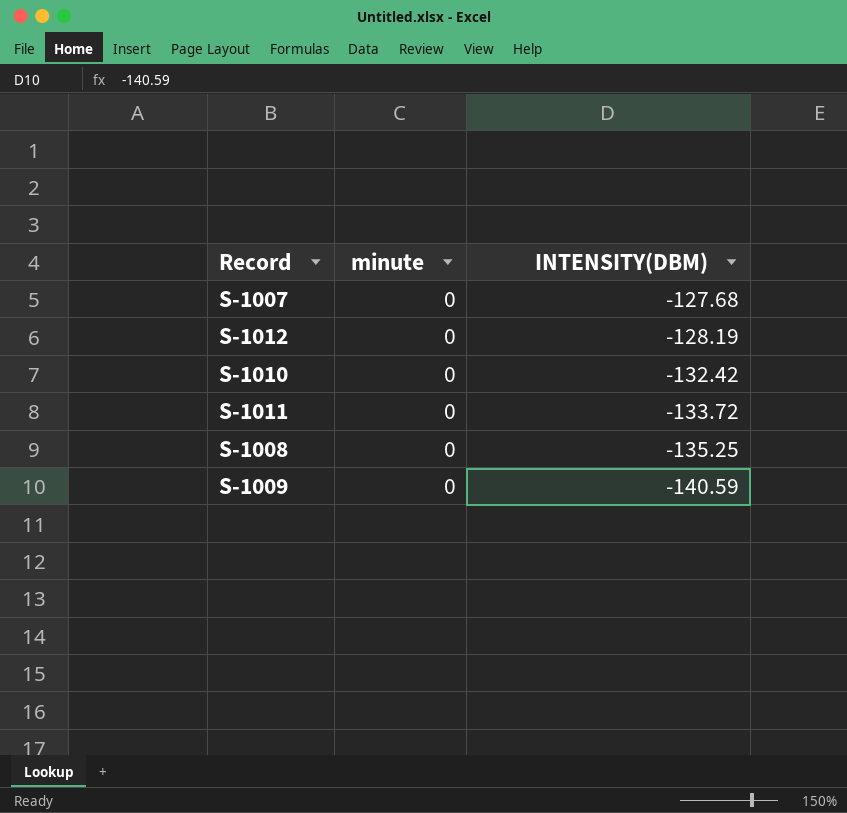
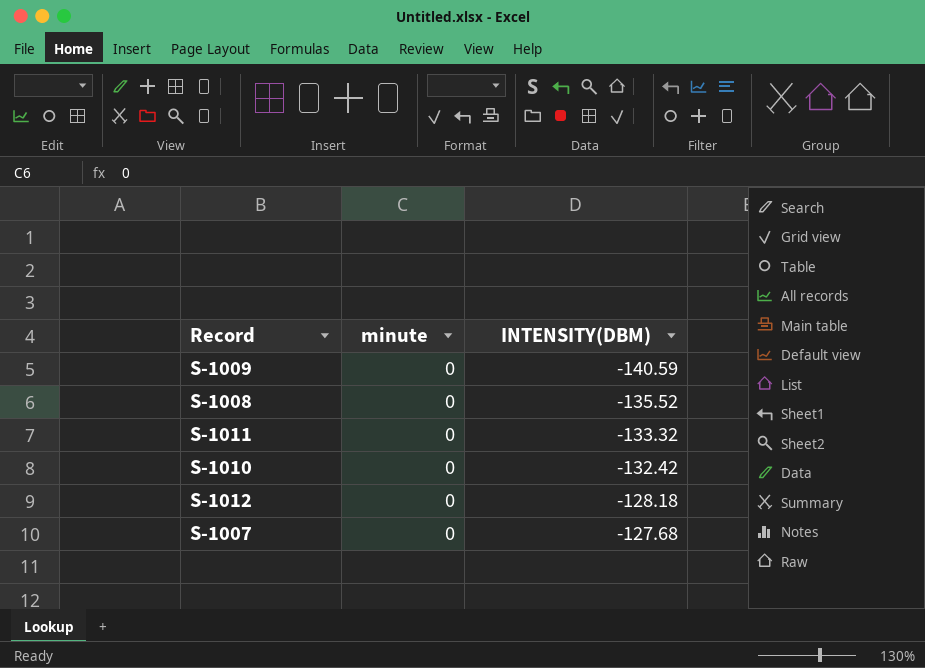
row order: INTENSITY(DBM) descending -> INTENSITY(DBM) ascending
S-1008 | INTENSITY(DBM): -135.25 -> -135.52
S-1011 | INTENSITY(DBM): -133.72 -> -133.32
S-1012 | INTENSITY(DBM): -128.19 -> -128.18

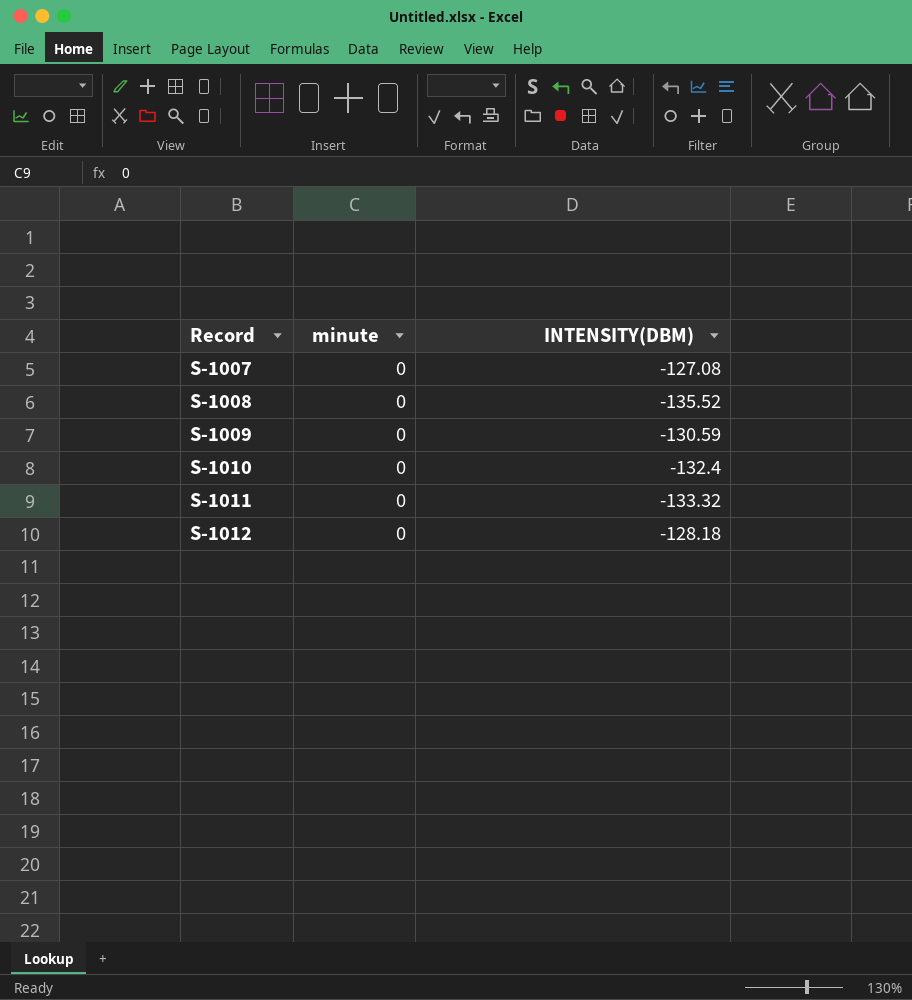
row order: INTENSITY(DBM) ascending -> Record ascending
S-1007 | INTENSITY(DBM): -127.68 -> -127.08
S-1009 | INTENSITY(DBM): -140.59 -> -130.59
S-1010 | INTENSITY(DBM): -132.42 -> -132.4

